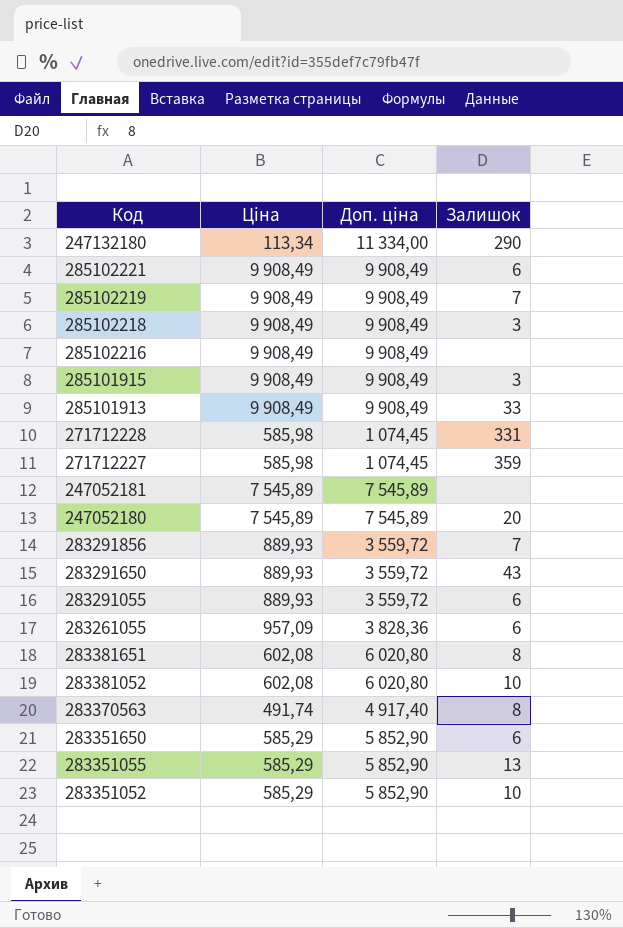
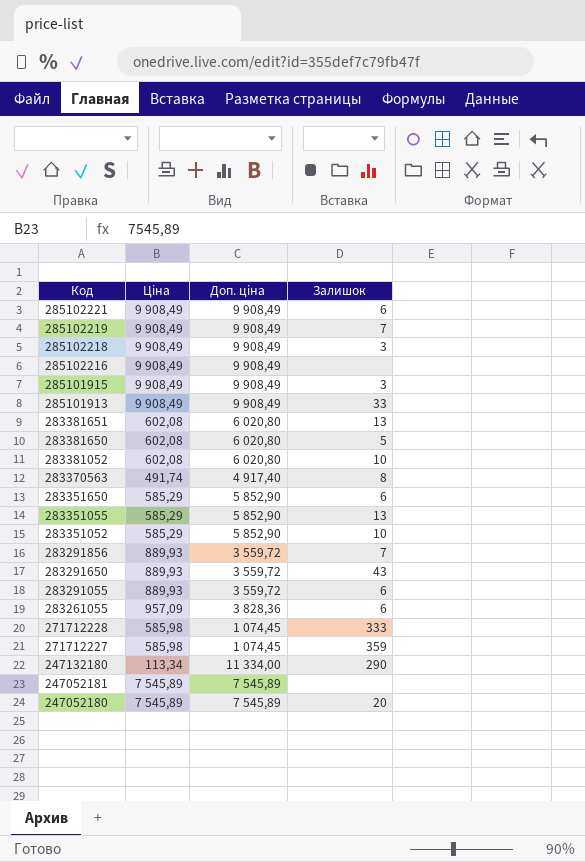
row order: none -> Код descending
283381651 | Залишок: 8 -> 13
row 283381650: none -> 602,08 | 6 020,80 | 5
271712228 | Залишок: 331 -> 333

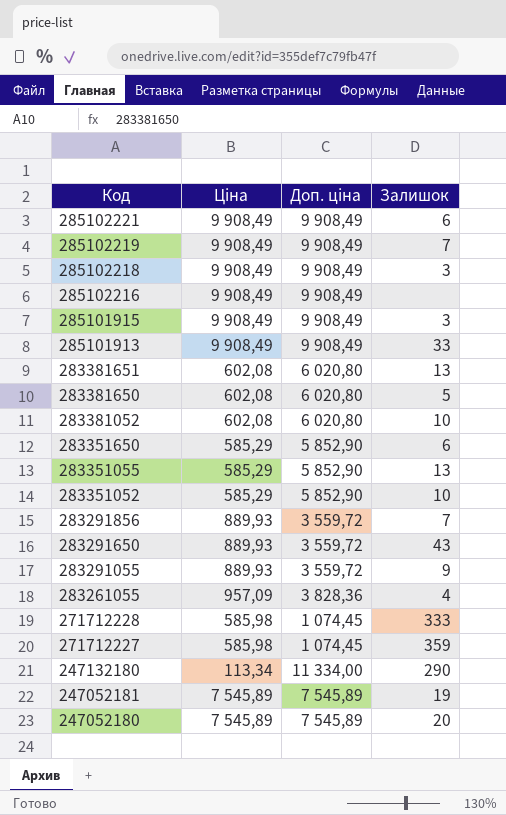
row 283370563: 491,74 | 4 917,40 | 8 -> none
283291055 | Залишок: 6 -> 9
283261055 | Залишок: 6 -> 4
247052181 | Залишок: none -> 19

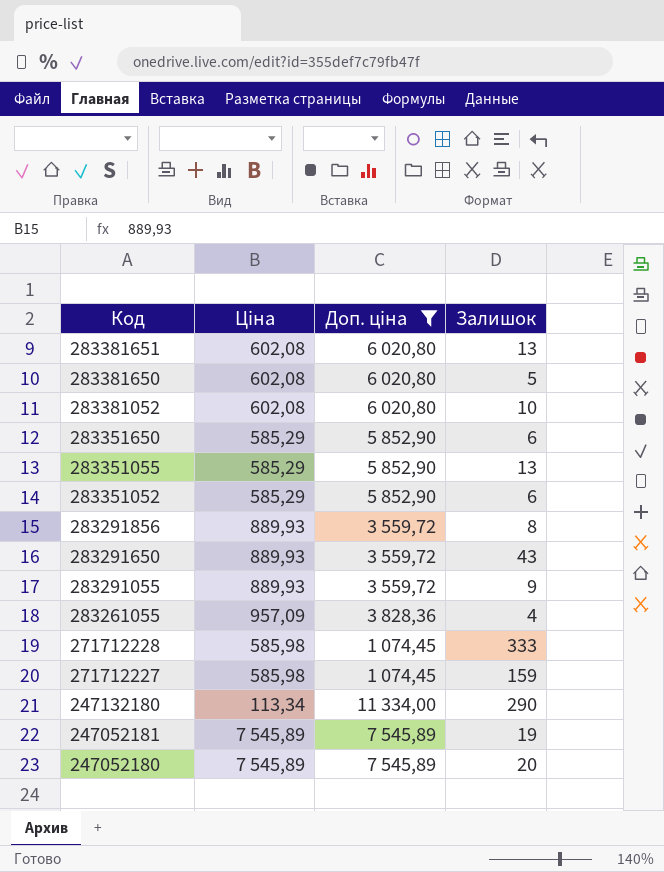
filter: none -> Доп. ціна != 9 908,49
283351052 | Залишок: 10 -> 6
283291856 | Залишок: 7 -> 8
271712227 | Залишок: 359 -> 159

